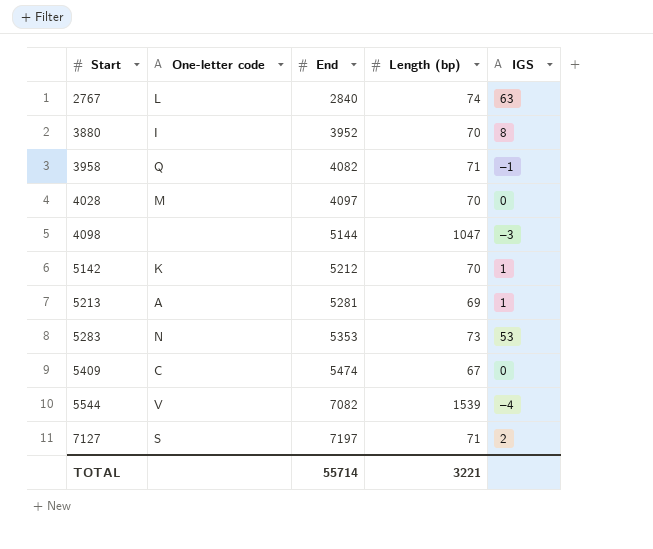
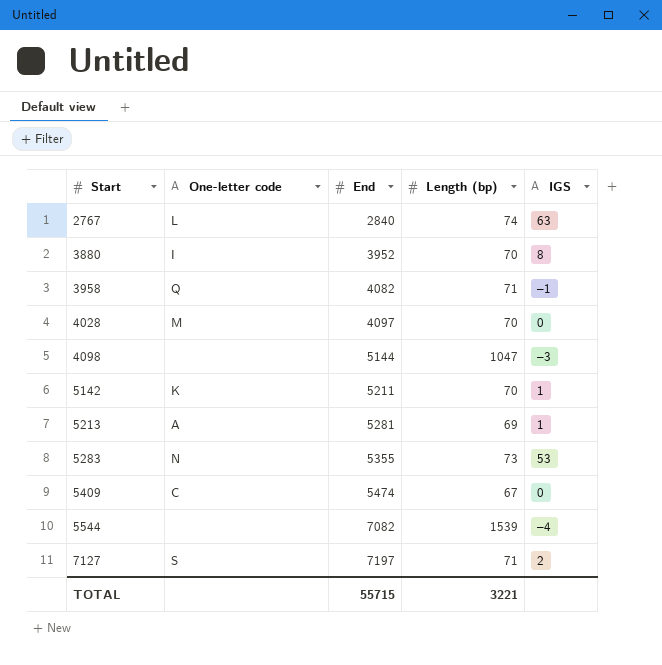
5142 | End: 5212 -> 5211
5283 | End: 5353 -> 5355
5544 | One-letter code: V -> none
TOTAL | End: 55714 -> 55715

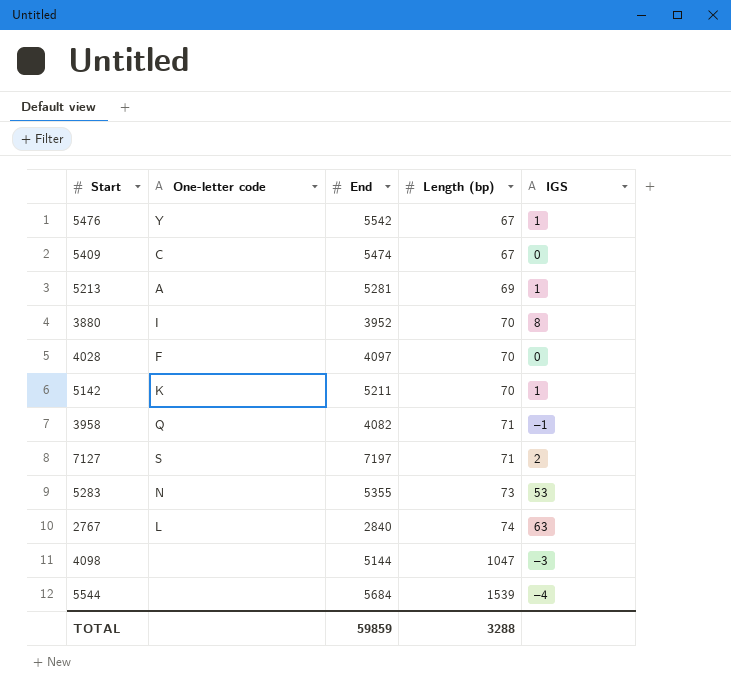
row order: Start ascending -> Length (bp) ascending
row 5476: none -> Y | 5542 | 67 | 1
4028 | One-letter code: M -> F
5544 | End: 7082 -> 5684
TOTAL | End: 55715 -> 59859
TOTAL | Length (bp): 3221 -> 3288

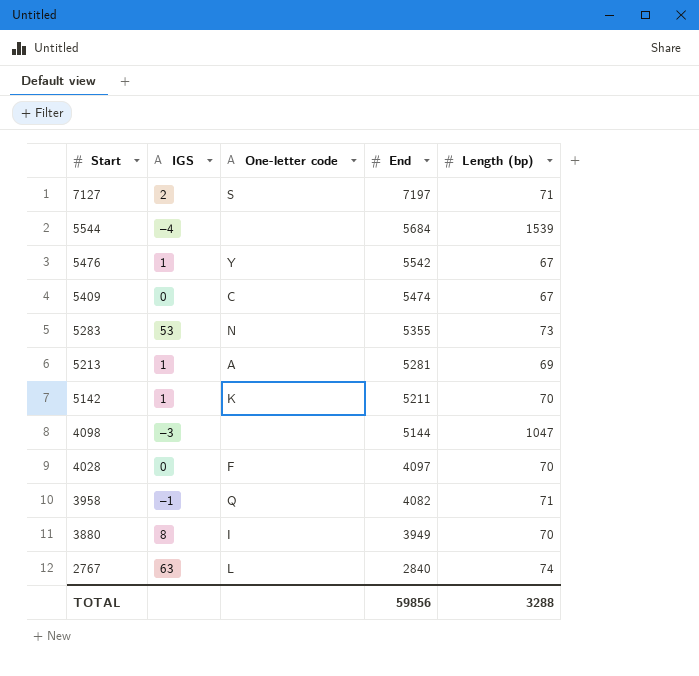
row order: Length (bp) ascending -> Start descending
column IGS | position: 5 -> 2
3880 | End: 3952 -> 3949
TOTAL | End: 59859 -> 59856

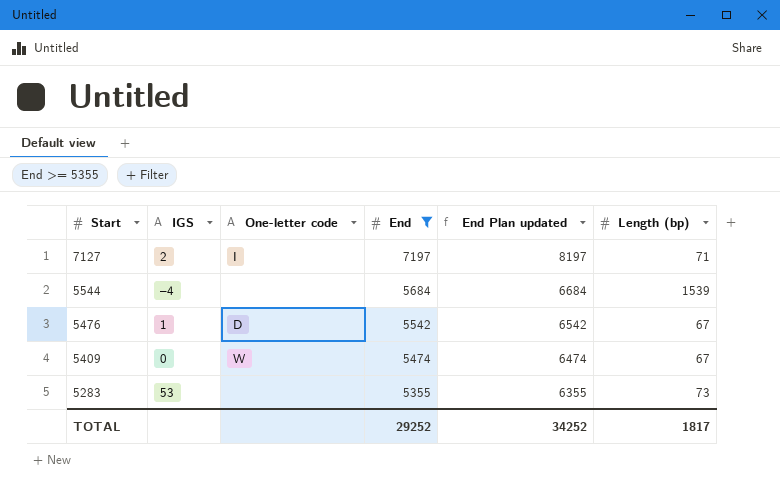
filter: none -> End >= 5355
column End Plan updated | formula: none -> [End] + 1000
7127 | One-letter code: S -> I
5476 | One-letter code: Y -> D
5409 | One-letter code: C -> W
5283 | One-letter code: N -> none
TOTAL | End: 59856 -> 29252
TOTAL | Length (bp): 3288 -> 1817

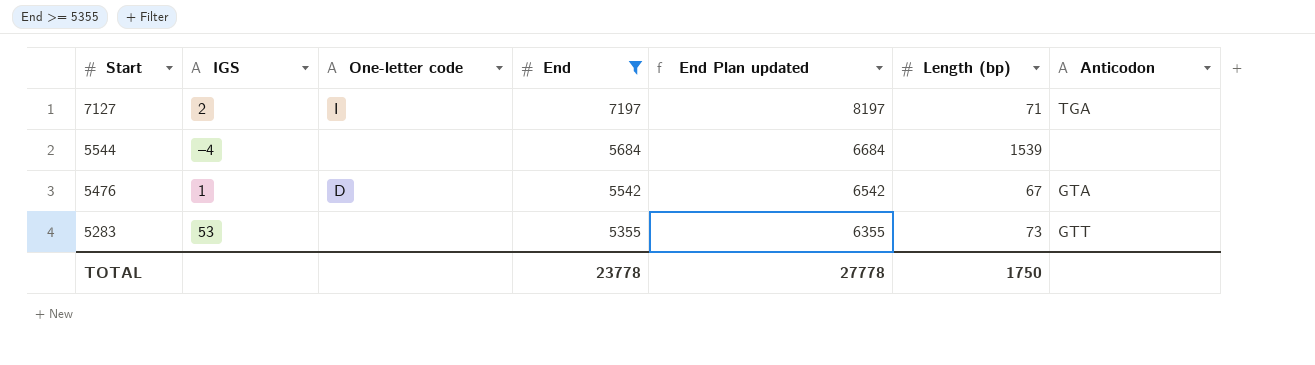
column Anticodon | position: none -> 7
row 5409: 0 | W | 5474 | 6474 | 67 -> none
TOTAL | End: 29252 -> 23778
TOTAL | End Plan updated: 34252 -> 27778
TOTAL | Length (bp): 1817 -> 1750

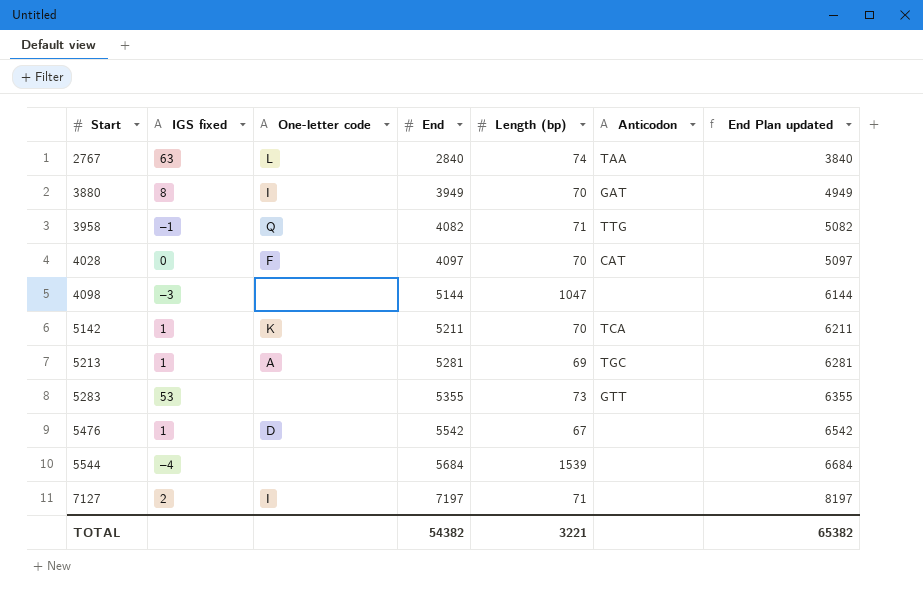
filter: End >= 5355 -> none
row order: Start descending -> Start ascending
column name: IGS -> IGS fixed
column End Plan updated | position: 5 -> 7
5476 | Anticodon: GTA -> none
7127 | Anticodon: TGA -> none
TOTAL | End: 23778 -> 54382
TOTAL | Length (bp): 1750 -> 3221
TOTAL | End Plan updated: 27778 -> 65382

